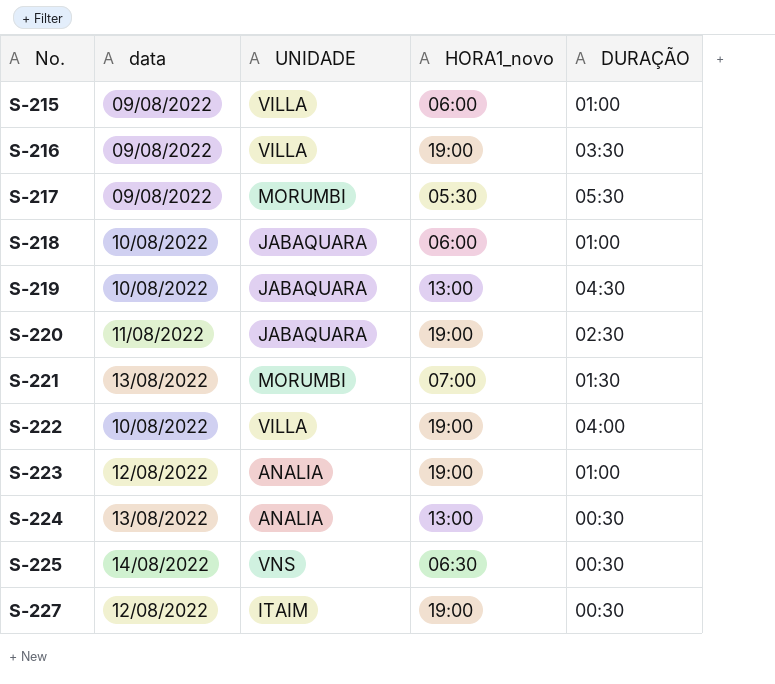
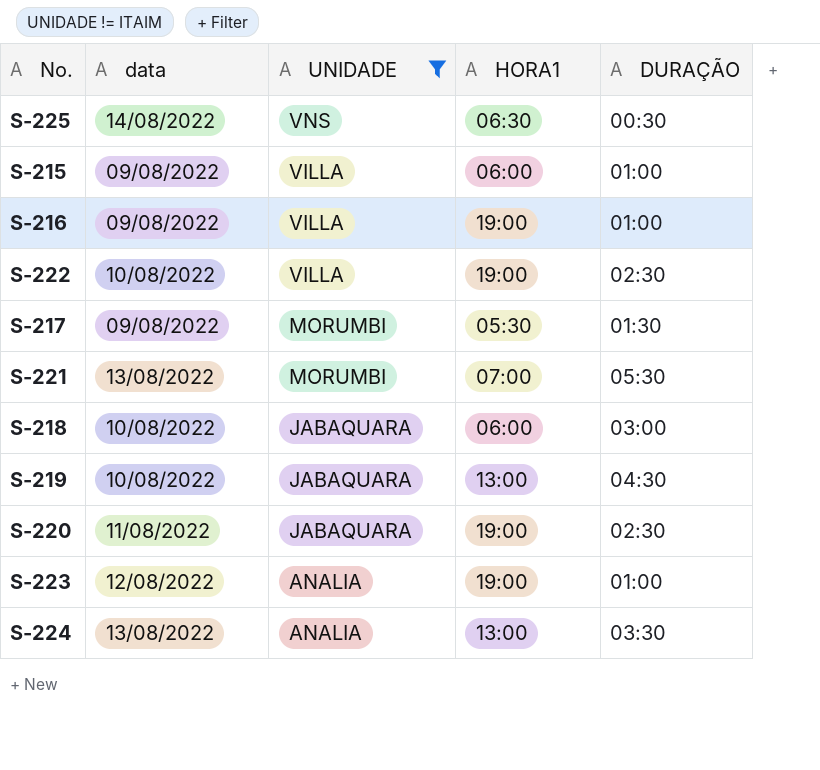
filter: none -> UNIDADE != ITAIM
row order: No. ascending -> UNIDADE descending
column name: HORA1_novo -> HORA1
S-216 | DURAÇÃO: 03:30 -> 01:00
S-222 | DURAÇÃO: 04:00 -> 02:30
S-217 | DURAÇÃO: 05:30 -> 01:30
S-221 | DURAÇÃO: 01:30 -> 05:30
S-218 | DURAÇÃO: 01:00 -> 03:00
S-224 | DURAÇÃO: 00:30 -> 03:30

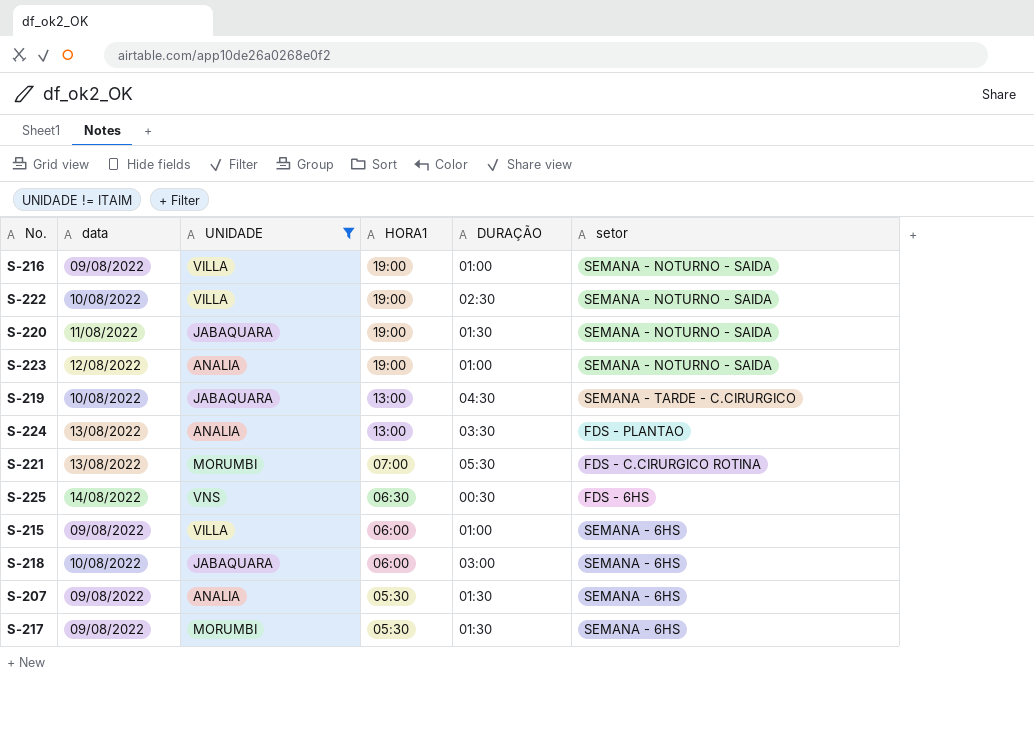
row order: UNIDADE descending -> HORA1 descending
column setor | position: none -> 6
S-220 | DURAÇÃO: 02:30 -> 01:30
row S-207: none -> 09/08/2022 | ANALIA | 05:30 | 01:30 | SEMANA - 6HS

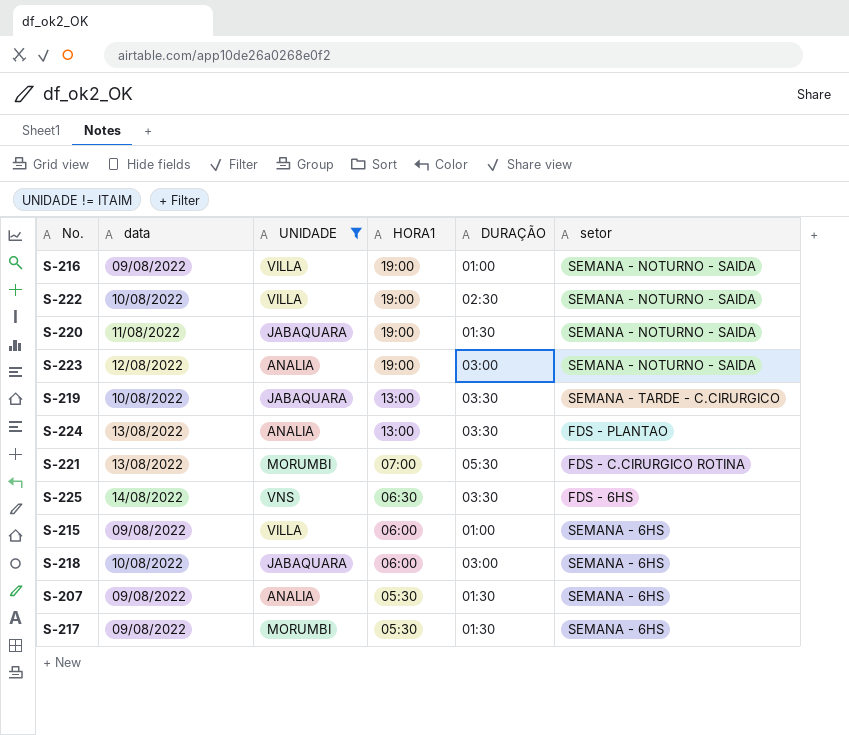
S-223 | DURAÇÃO: 01:00 -> 03:00
S-219 | DURAÇÃO: 04:30 -> 03:30
S-225 | DURAÇÃO: 00:30 -> 03:30

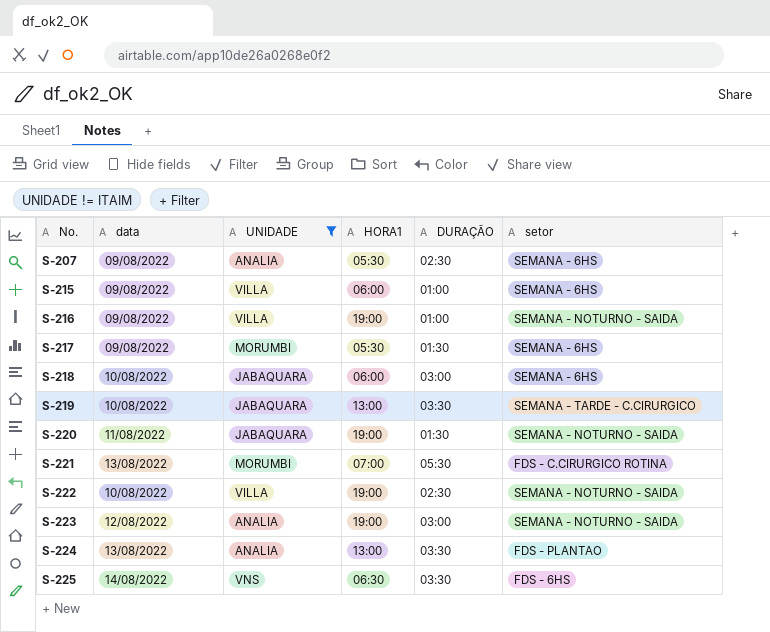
row order: HORA1 descending -> No. ascending
S-207 | DURAÇÃO: 01:30 -> 02:30

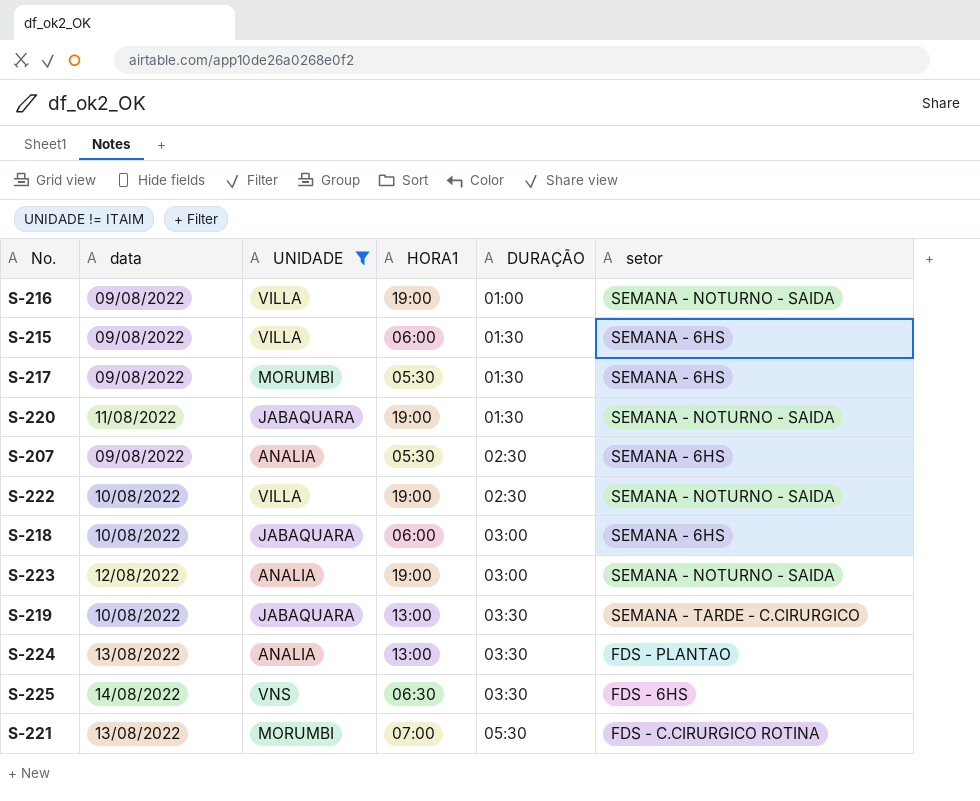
row order: No. ascending -> DURAÇÃO ascending
S-215 | DURAÇÃO: 01:00 -> 01:30

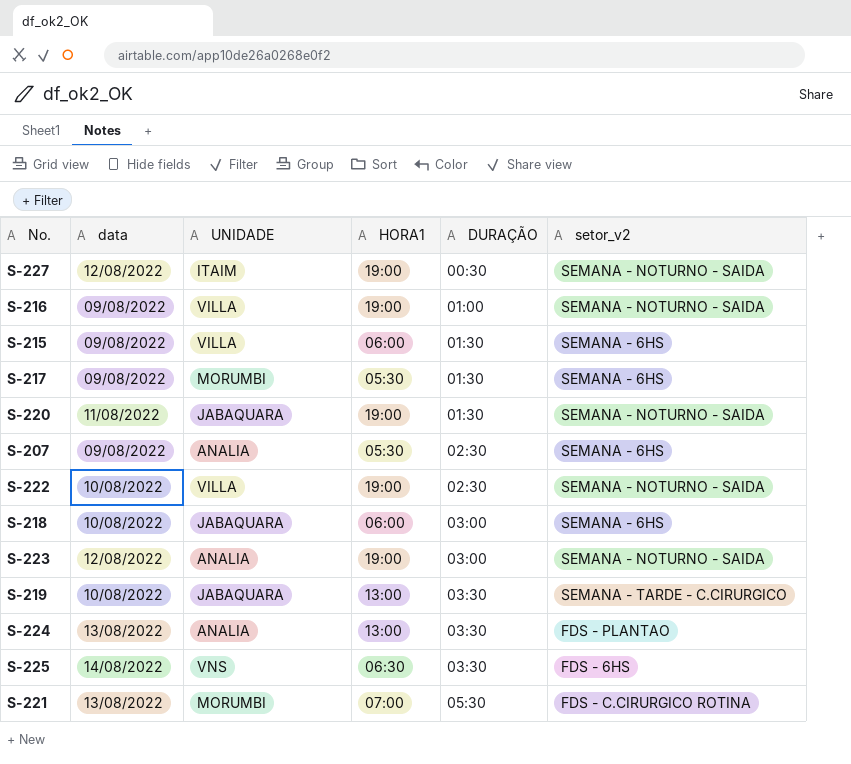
filter: UNIDADE != ITAIM -> none
column name: setor -> setor_v2

